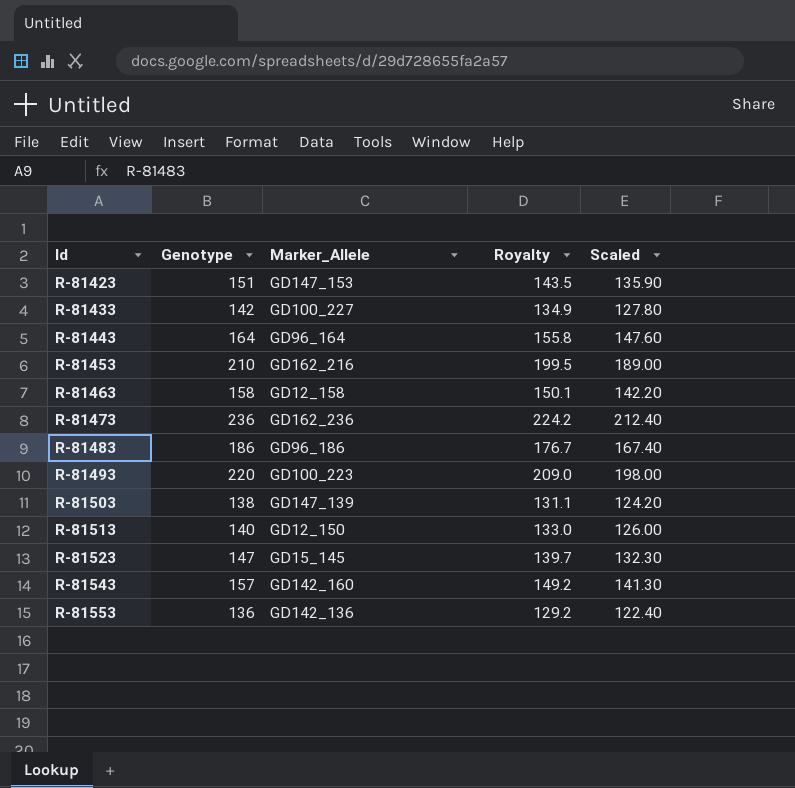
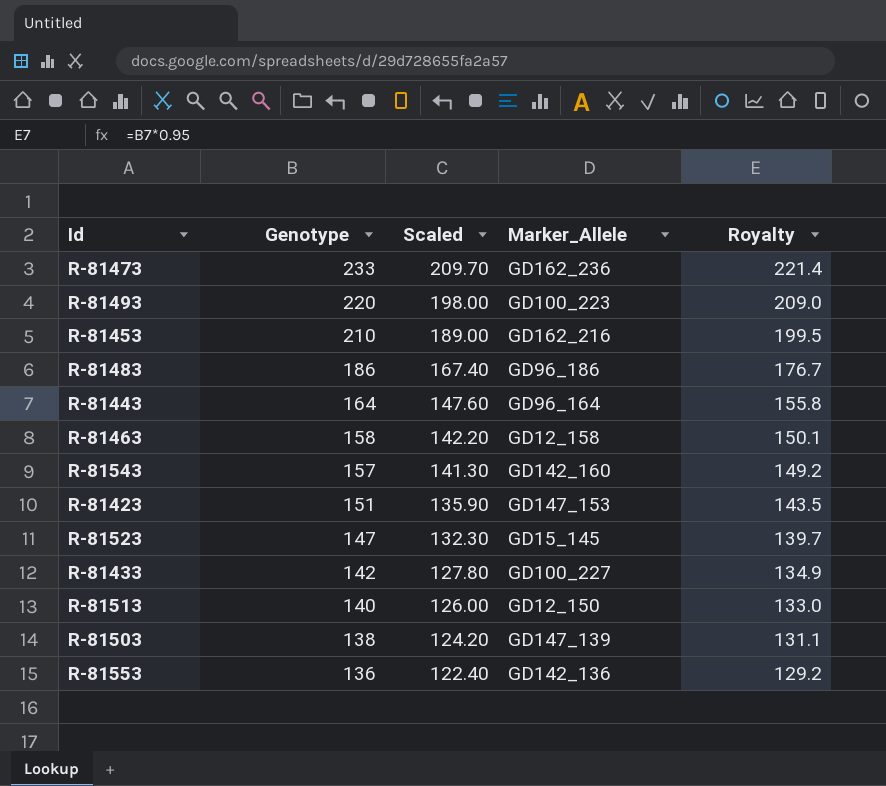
row order: Id ascending -> Genotype descending
column Scaled | position: 5 -> 3
R-81473 | Genotype: 236 -> 233
R-81473 | Scaled: 212.40 -> 209.70
R-81473 | Royalty: 224.2 -> 221.4

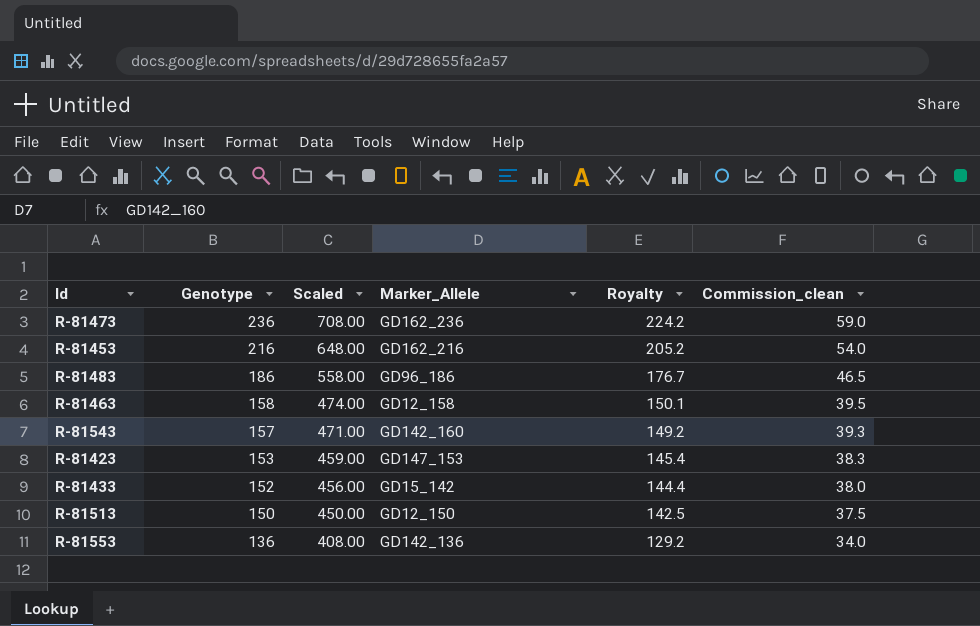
column Scaled | formula: [Genotype] * 0.9 -> [Genotype] * 3
column Commission_clean | formula: none -> [Genotype] * 0.25
row R-81493: 220 | 198.00 | GD100_223 | 209.0 -> none
row R-81443: 164 | 147.60 | GD96_164 | 155.8 -> none
row R-81523: 147 | 132.30 | GD15_145 | 139.7 -> none
row R-81503: 138 | 124.20 | GD147_139 | 131.1 -> none
R-81473 | Genotype: 233 -> 236
R-81473 | Royalty: 221.4 -> 224.2
R-81453 | Genotype: 210 -> 216
R-81453 | Royalty: 199.5 -> 205.2
R-81423 | Genotype: 151 -> 153
R-81423 | Royalty: 143.5 -> 145.4
R-81433 | Genotype: 142 -> 152
R-81433 | Marker_Allele: GD100_227 -> GD15_142
R-81433 | Royalty: 134.9 -> 144.4
R-81513 | Genotype: 140 -> 150
R-81513 | Royalty: 133.0 -> 142.5

